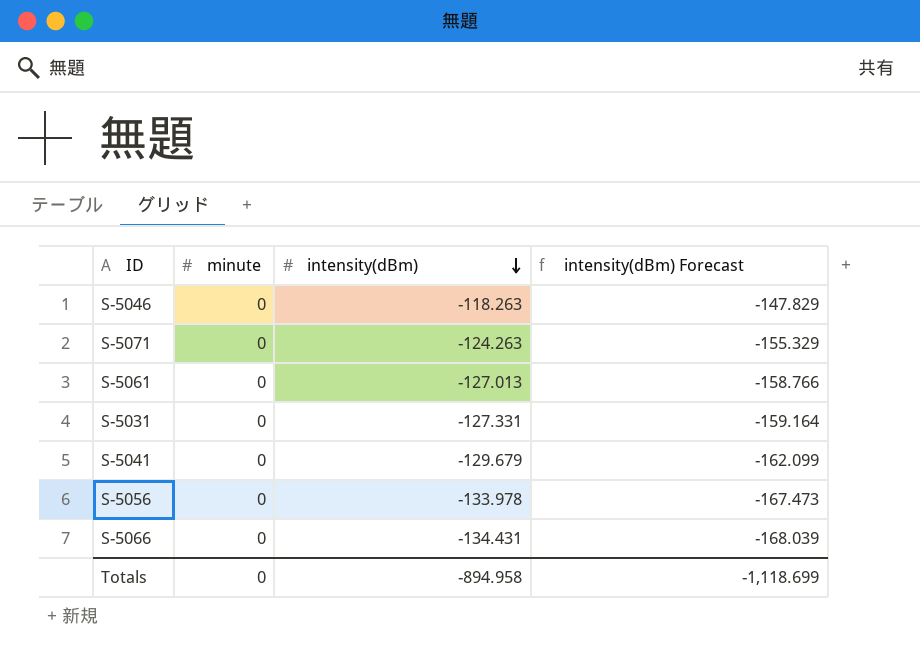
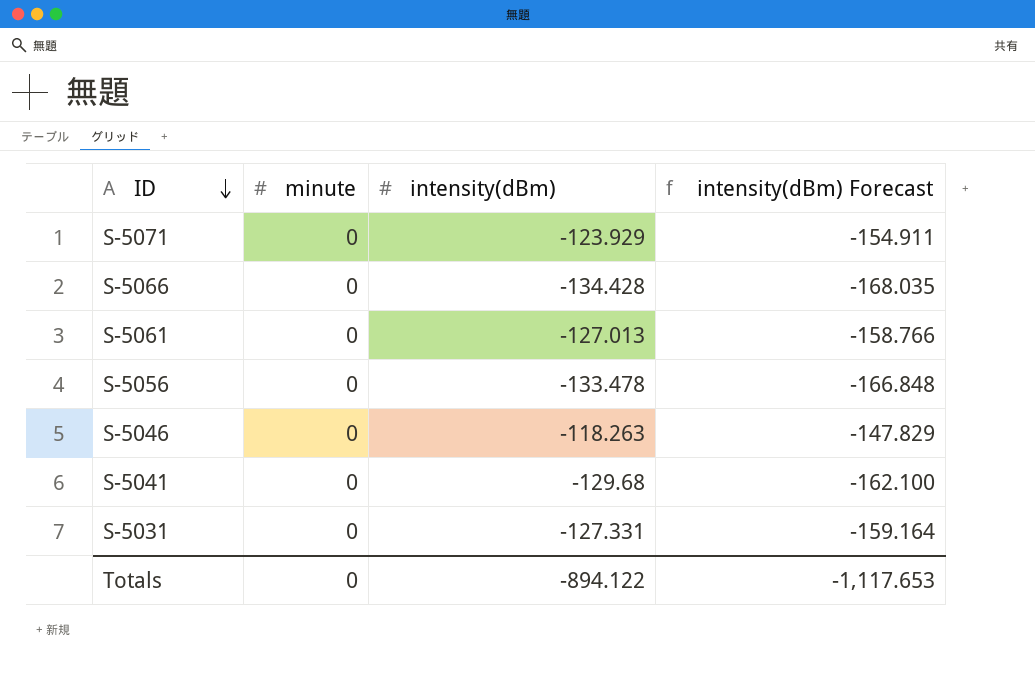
row order: intensity(dBm) descending -> ID descending
S-5071 | intensity(dBm): -124.263 -> -123.929
S-5071 | intensity(dBm) Forecast: -155.329 -> -154.911
S-5066 | intensity(dBm): -134.431 -> -134.428
S-5066 | intensity(dBm) Forecast: -168.039 -> -168.035
S-5056 | intensity(dBm): -133.978 -> -133.478
S-5056 | intensity(dBm) Forecast: -167.473 -> -166.848
S-5041 | intensity(dBm): -129.679 -> -129.68
S-5041 | intensity(dBm) Forecast: -162.099 -> -162.100
Totals | intensity(dBm): -894.958 -> -894.122
Totals | intensity(dBm) Forecast: -1,118.699 -> -1,117.653

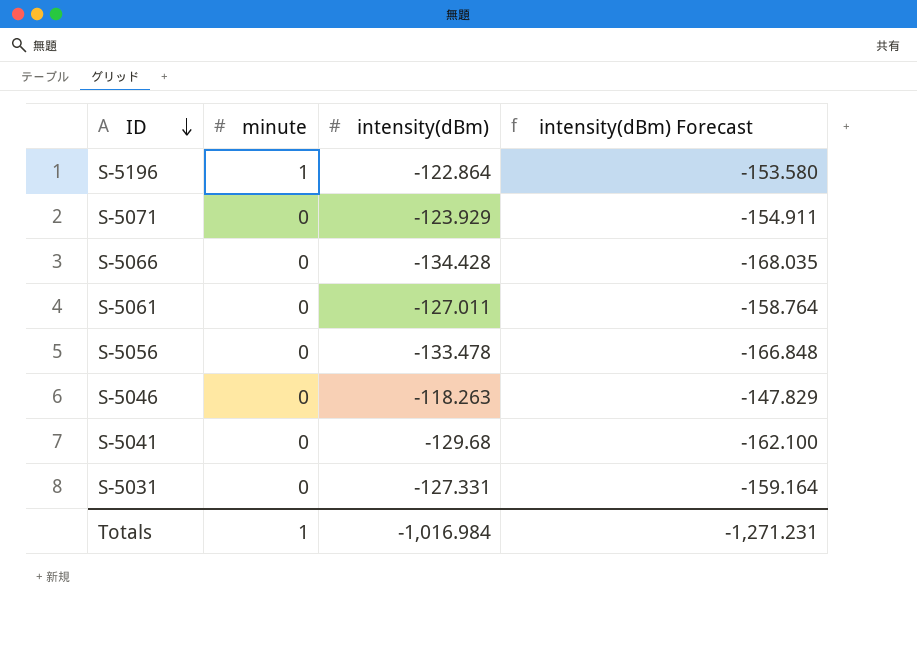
row S-5196: none -> 1 | -122.864 | -153.580
S-5061 | intensity(dBm): -127.013 -> -127.011
S-5061 | intensity(dBm) Forecast: -158.766 -> -158.764
Totals | minute: 0 -> 1
Totals | intensity(dBm): -894.122 -> -1,016.984
Totals | intensity(dBm) Forecast: -1,117.653 -> -1,271.231

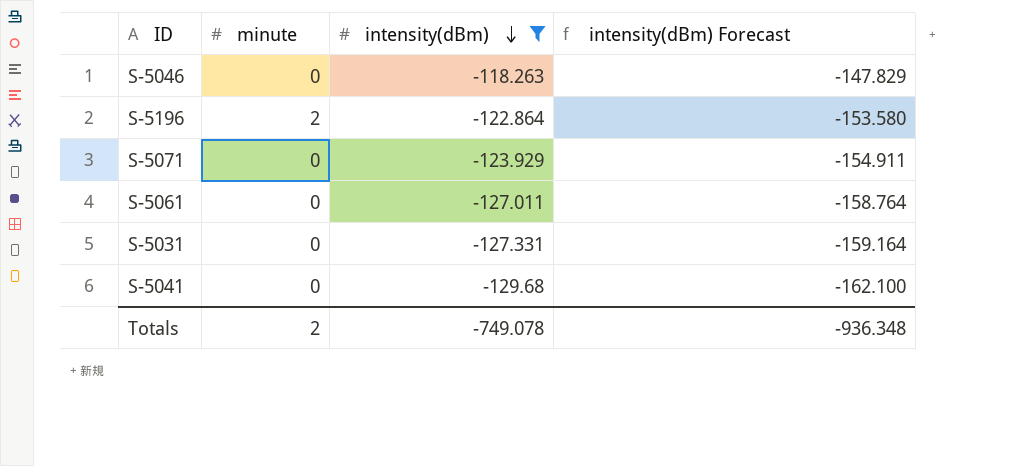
filter: none -> intensity(dBm) >= -129.68
row order: ID descending -> intensity(dBm) descending
S-5196 | minute: 1 -> 2
Totals | minute: 1 -> 2
Totals | intensity(dBm): -1,016.984 -> -749.078
Totals | intensity(dBm) Forecast: -1,271.231 -> -936.348

